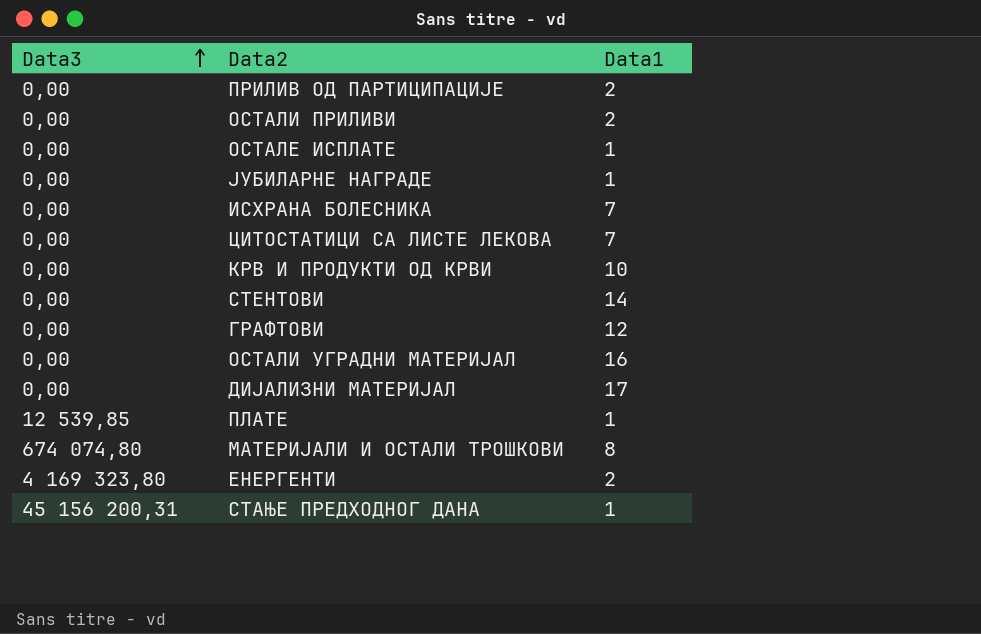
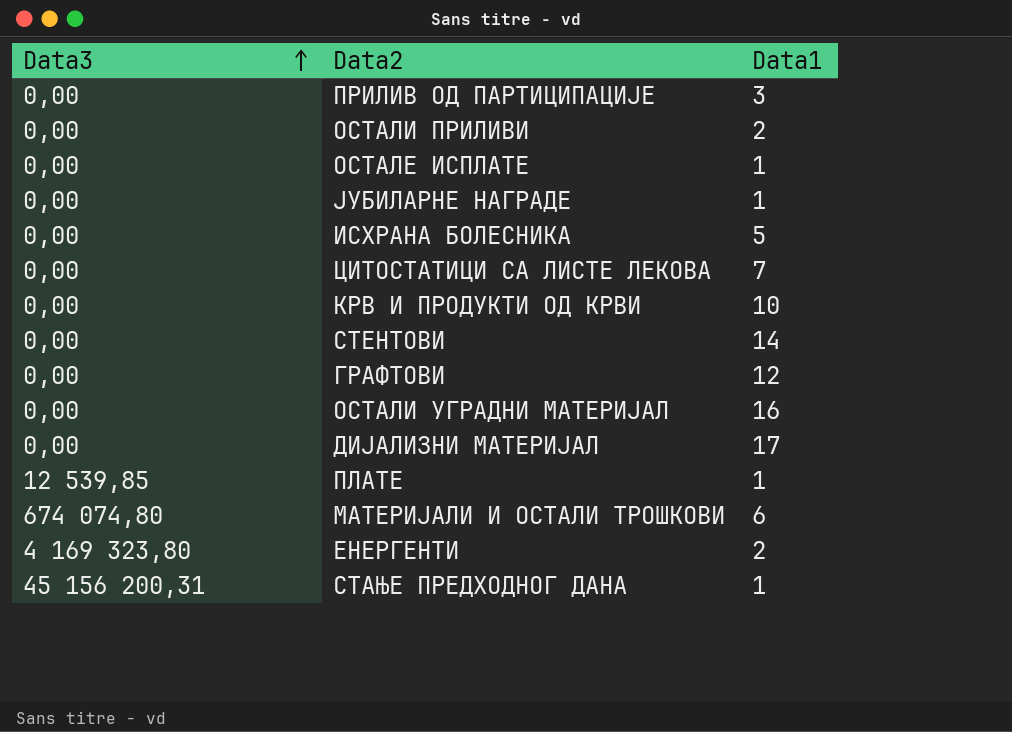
ПРИЛИВ ОД ПАРТИЦИПАЦИЈЕ | Data1: 2 -> 3
ИСХРАНА БОЛЕСНИКА | Data1: 7 -> 5
МАТЕРИЈАЛИ И ОСТАЛИ ТРОШКОВИ | Data1: 8 -> 6

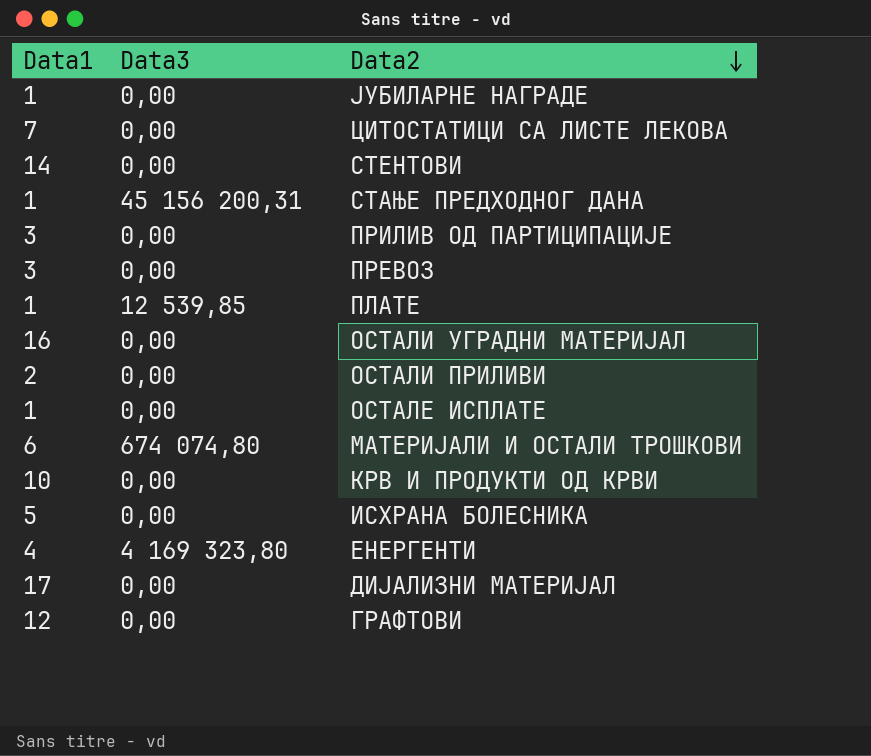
row order: Data3 ascending -> Data2 descending
column Data1 | position: 3 -> 1
row ПРЕВОЗ: none -> 3 | 0,00
ЕНЕРГЕНТИ | Data1: 2 -> 4

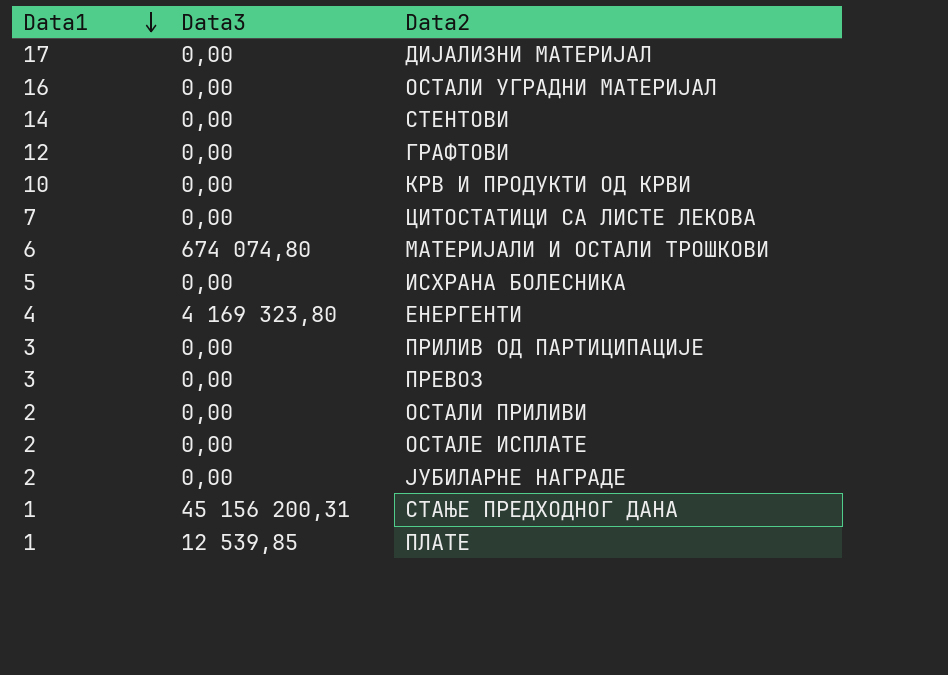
row order: Data2 descending -> Data1 descending
ОСТАЛЕ ИСПЛАТЕ | Data1: 1 -> 2
ЈУБИЛАРНЕ НАГРАДЕ | Data1: 1 -> 2

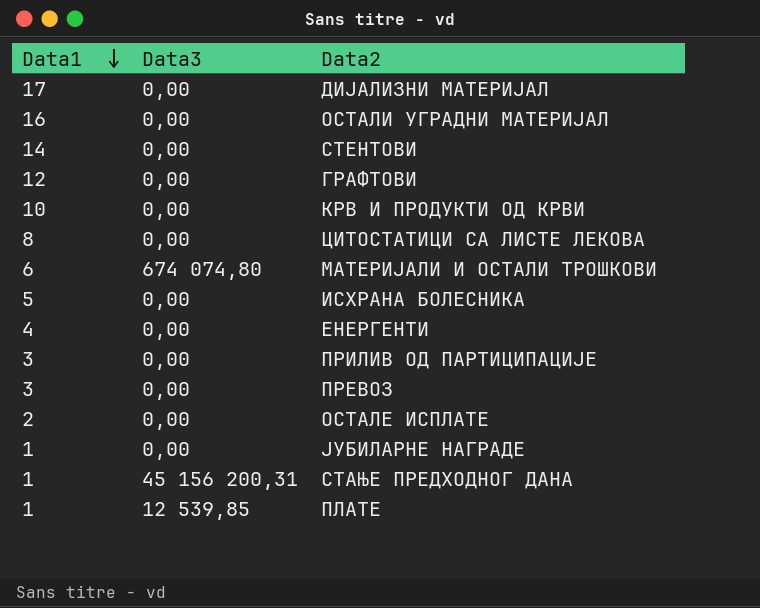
row ОСТАЛИ ПРИЛИВИ: 2 | 0,00 -> none
ЦИТОСТАТИЦИ СА ЛИСТЕ ЛЕКОВА | Data1: 7 -> 8
ЕНЕРГЕНТИ | Data3: 4 169 323,80 -> 0,00
ЈУБИЛАРНЕ НАГРАДЕ | Data1: 2 -> 1

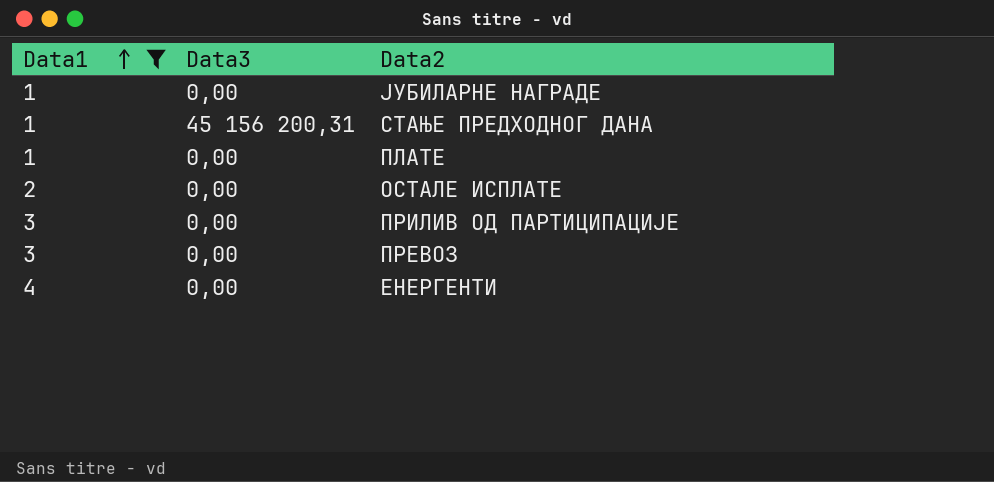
filter: none -> Data1 <= 4
row order: Data1 descending -> Data1 ascending
ПЛАТЕ | Data3: 12 539,85 -> 0,00

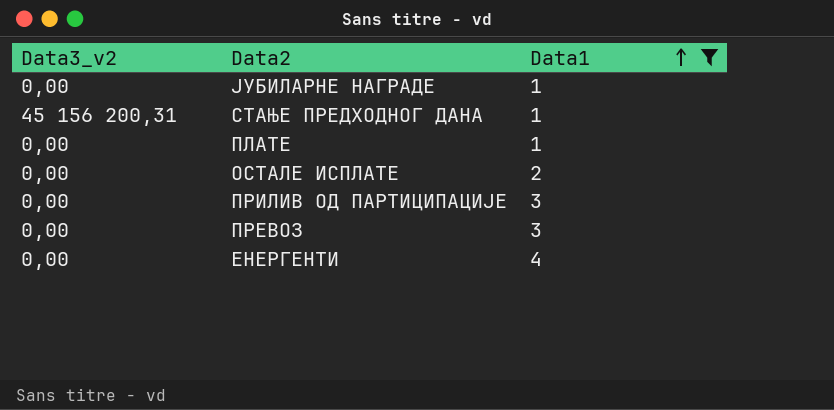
column name: Data3 -> Data3_v2
column Data1 | position: 1 -> 3

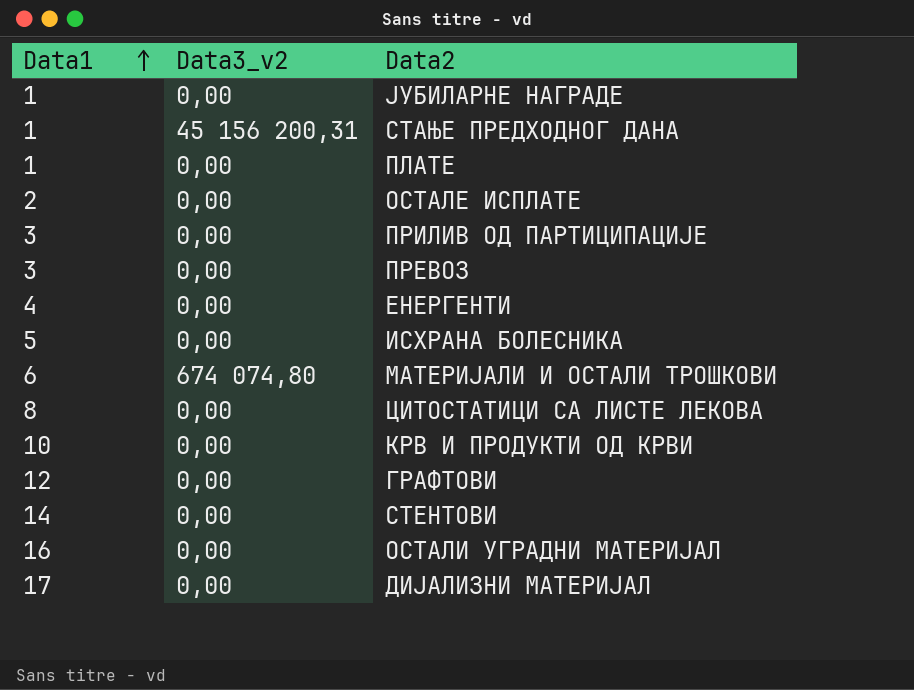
filter: Data1 <= 4 -> none
column Data1 | position: 3 -> 1

